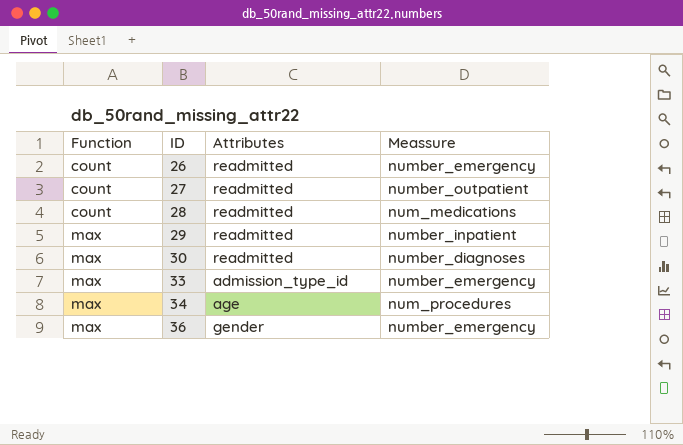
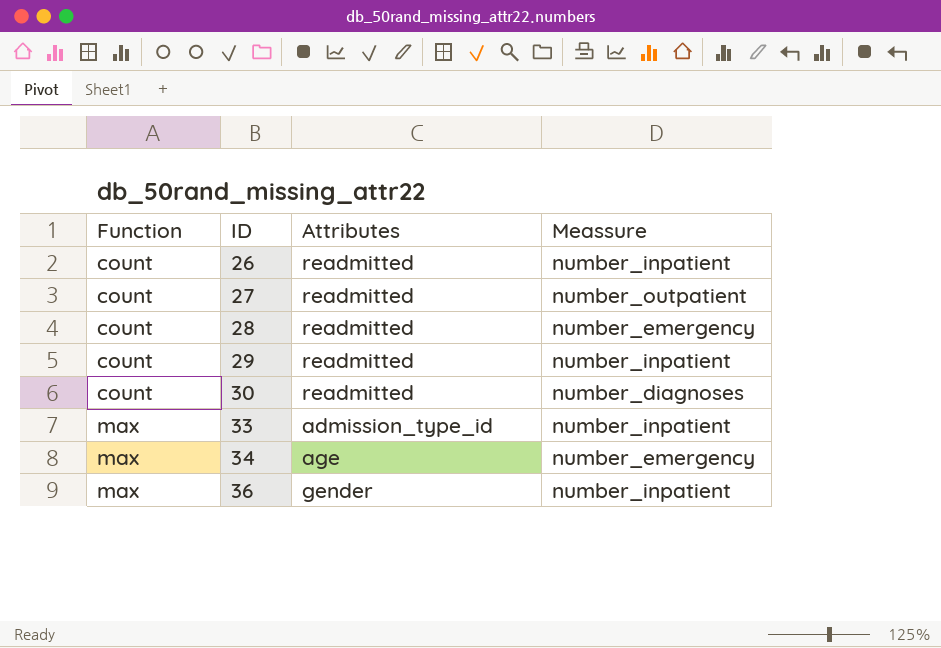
26 | Meassure: number_emergency -> number_inpatient
28 | Meassure: num_medications -> number_emergency
29 | Function: max -> count
30 | Function: max -> count
33 | Meassure: number_emergency -> number_inpatient
34 | Meassure: num_procedures -> number_emergency
36 | Meassure: number_emergency -> number_inpatient

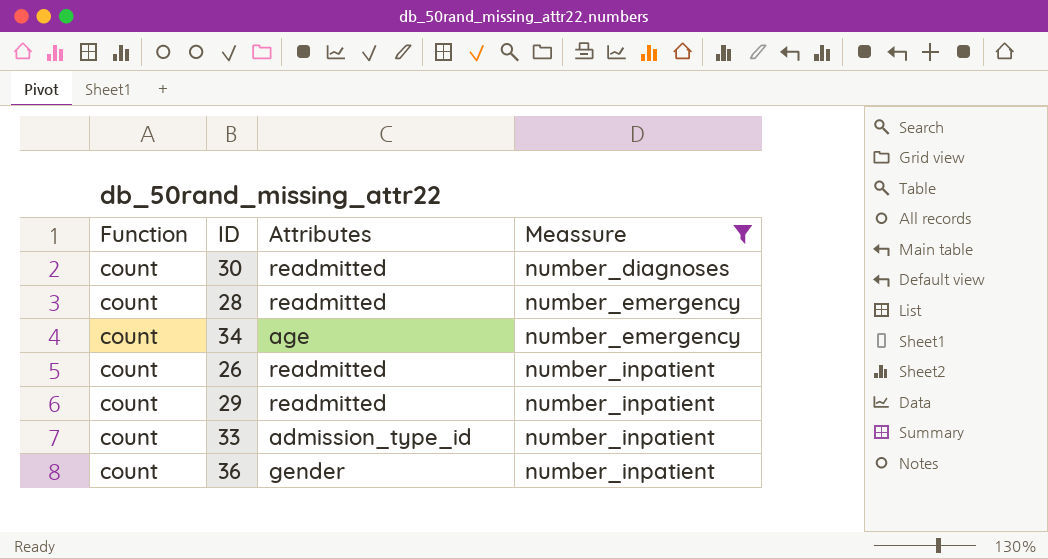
filter: none -> Meassure != number_outpatient
row order: Function ascending -> Meassure ascending
34 | Function: max -> count
33 | Function: max -> count
36 | Function: max -> count

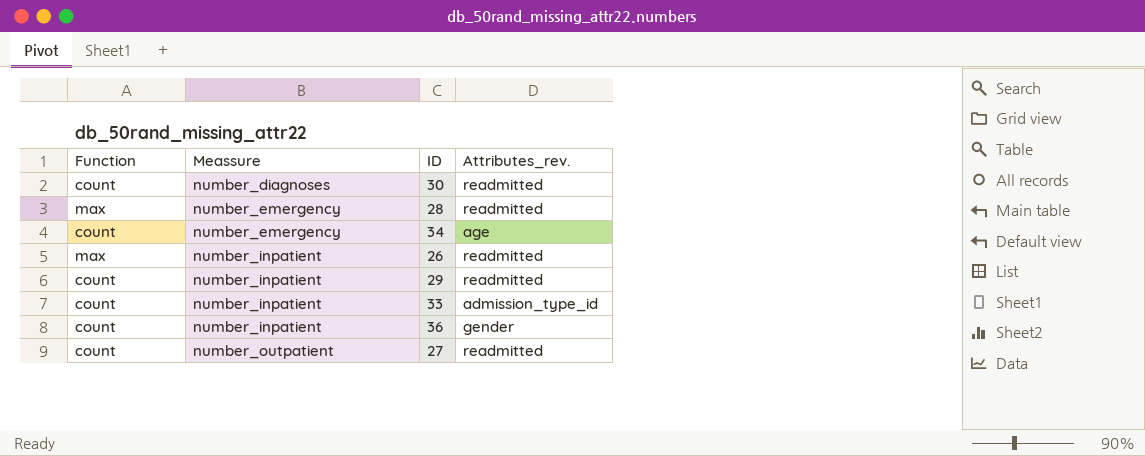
filter: Meassure != number_outpatient -> none
column Meassure | position: 4 -> 2
column name: Attributes -> Attributes_rev.
28 | Function: count -> max
26 | Function: count -> max

